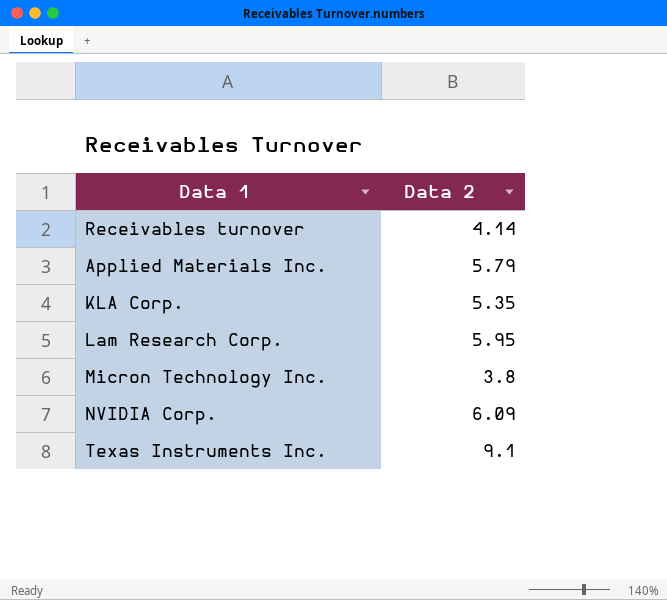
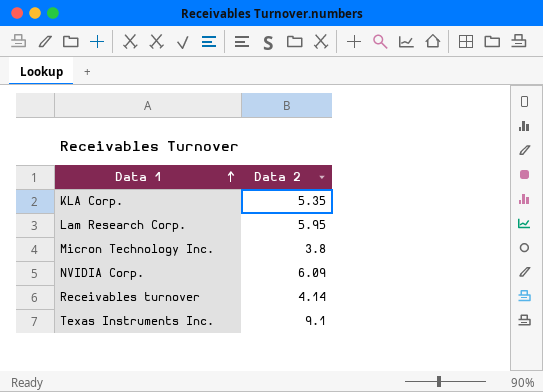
row order: none -> Data 1 ascending
row Applied Materials Inc.: 5.79 -> none

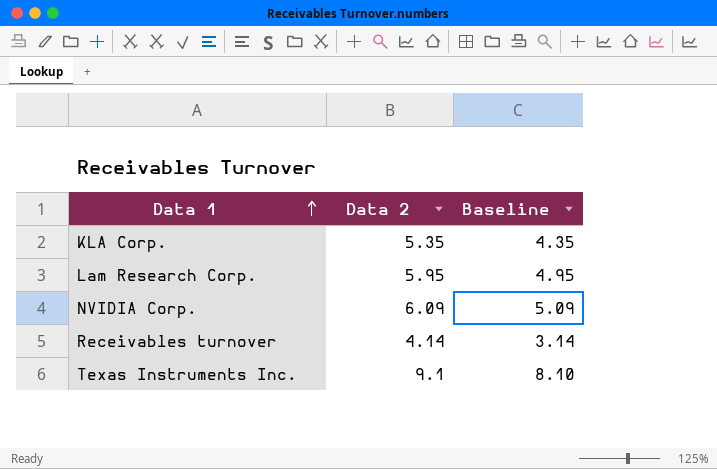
column Baseline | formula: none -> [Data 2] - 1
row Micron Technology Inc.: 3.8 -> none

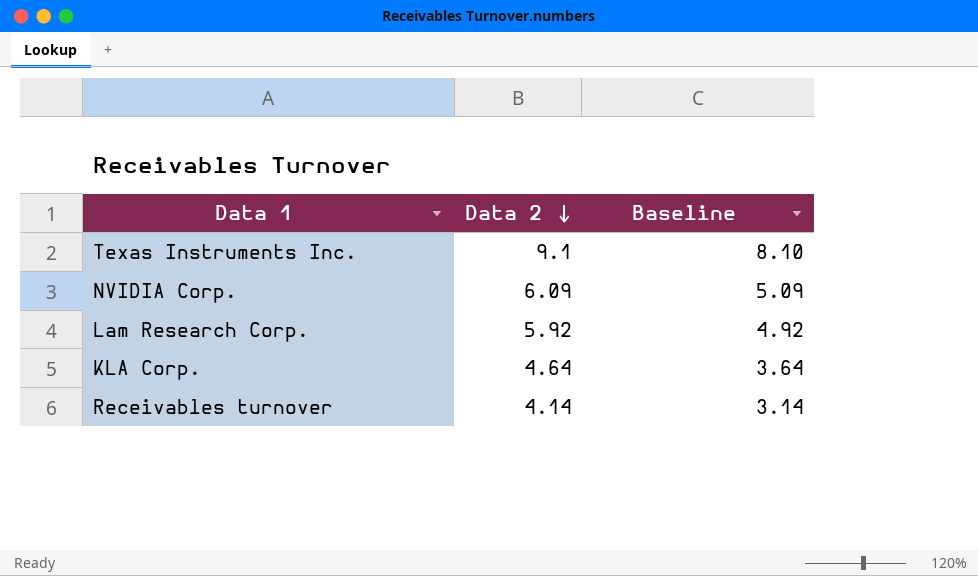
row order: Data 1 ascending -> Data 2 descending
Lam Research Corp. | Data 2: 5.95 -> 5.92
Lam Research Corp. | Baseline: 4.95 -> 4.92
KLA Corp. | Data 2: 5.35 -> 4.64
KLA Corp. | Baseline: 4.35 -> 3.64

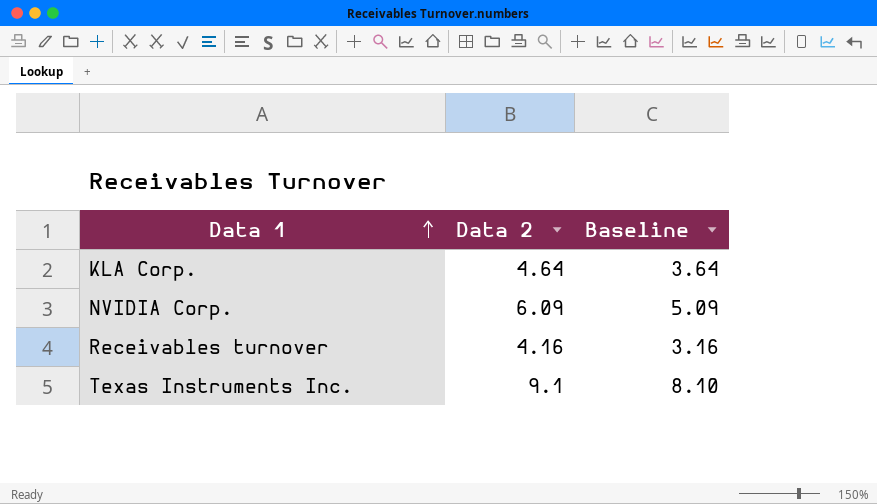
row order: Data 2 descending -> Data 1 ascending
row Lam Research Corp.: 5.92 | 4.92 -> none
Receivables turnover | Data 2: 4.14 -> 4.16
Receivables turnover | Baseline: 3.14 -> 3.16

